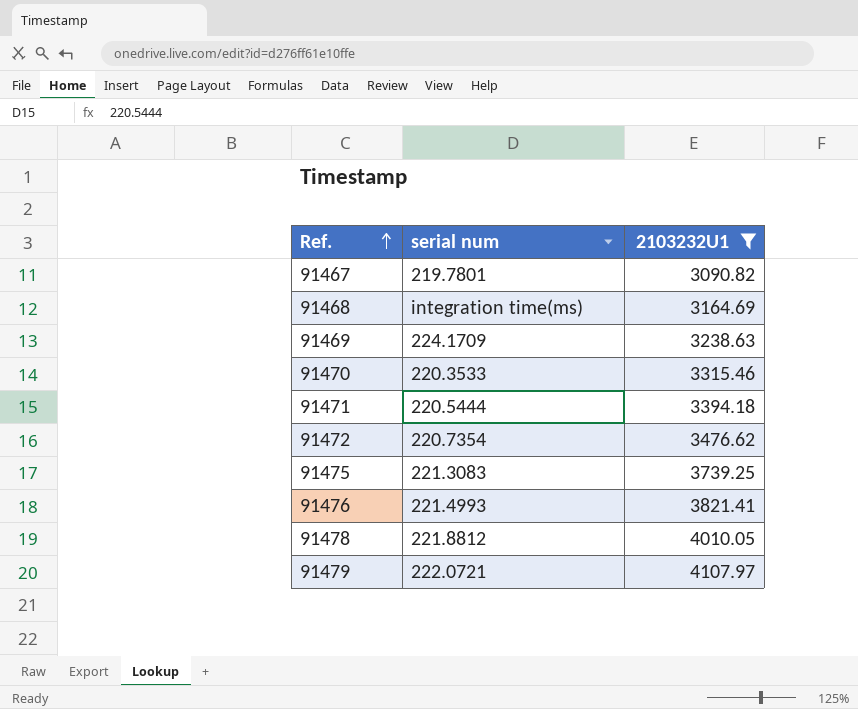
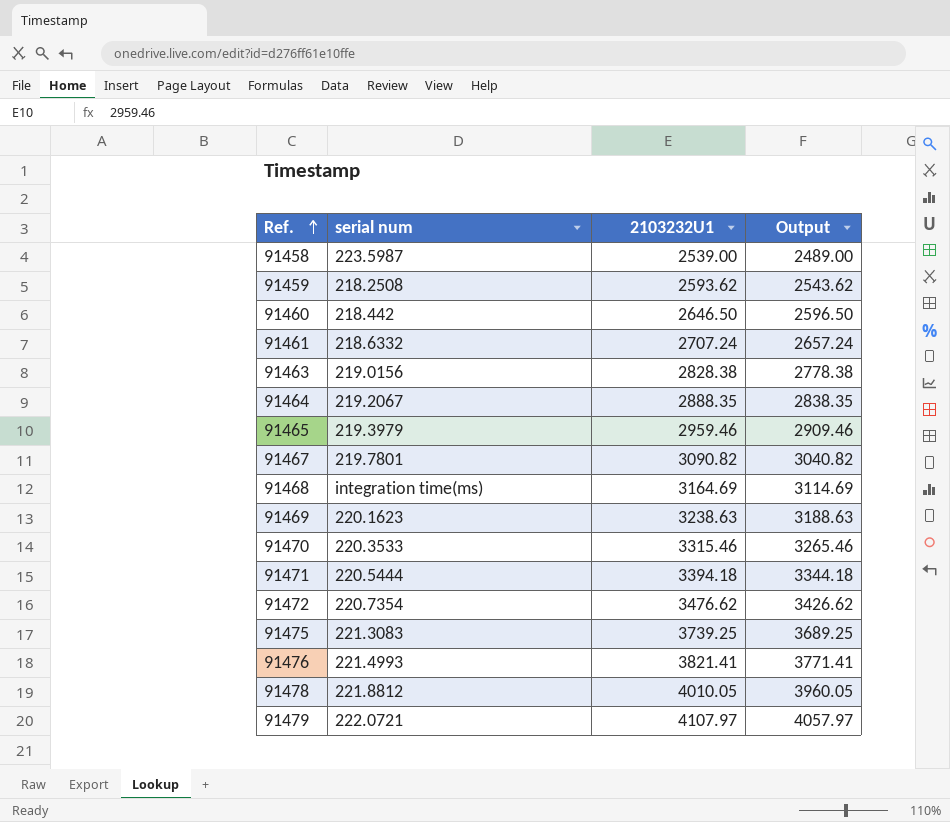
filter: 2103232U1 >= 3090.82 -> none
column Output | formula: none -> [2103232U1] - 50
91469 | serial num: 224.1709 -> 220.1623

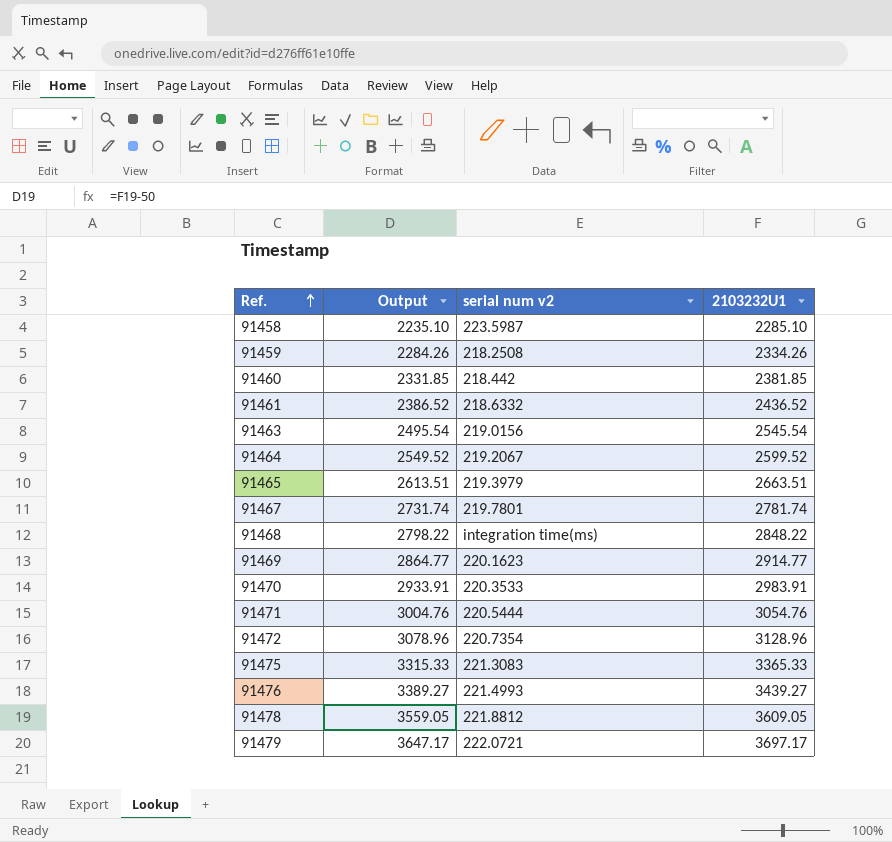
column Output | position: 4 -> 2
column name: serial num -> serial num v2
91458 | Output: 2489.00 -> 2235.10
91458 | 2103232U1: 2539.00 -> 2285.10
91459 | Output: 2543.62 -> 2284.26
91459 | 2103232U1: 2593.62 -> 2334.26
91460 | Output: 2596.50 -> 2331.85
91460 | 2103232U1: 2646.50 -> 2381.85
91461 | Output: 2657.24 -> 2386.52
91461 | 2103232U1: 2707.24 -> 2436.52
91463 | Output: 2778.38 -> 2495.54
91463 | 2103232U1: 2828.38 -> 2545.54
91464 | Output: 2838.35 -> 2549.52
91464 | 2103232U1: 2888.35 -> 2599.52
91465 | Output: 2909.46 -> 2613.51
91465 | 2103232U1: 2959.46 -> 2663.51
91467 | Output: 3040.82 -> 2731.74
91467 | 2103232U1: 3090.82 -> 2781.74
91468 | Output: 3114.69 -> 2798.22
91468 | 2103232U1: 3164.69 -> 2848.22
91469 | Output: 3188.63 -> 2864.77
91469 | 2103232U1: 3238.63 -> 2914.77
91470 | Output: 3265.46 -> 2933.91
91470 | 2103232U1: 3315.46 -> 2983.91
91471 | Output: 3344.18 -> 3004.76
91471 | 2103232U1: 3394.18 -> 3054.76
91472 | Output: 3426.62 -> 3078.96
91472 | 2103232U1: 3476.62 -> 3128.96
91475 | Output: 3689.25 -> 3315.33
91475 | 2103232U1: 3739.25 -> 3365.33
91476 | Output: 3771.41 -> 3389.27
91476 | 2103232U1: 3821.41 -> 3439.27
91478 | Output: 3960.05 -> 3559.05
91478 | 2103232U1: 4010.05 -> 3609.05
91479 | Output: 4057.97 -> 3647.17
91479 | 2103232U1: 4107.97 -> 3697.17

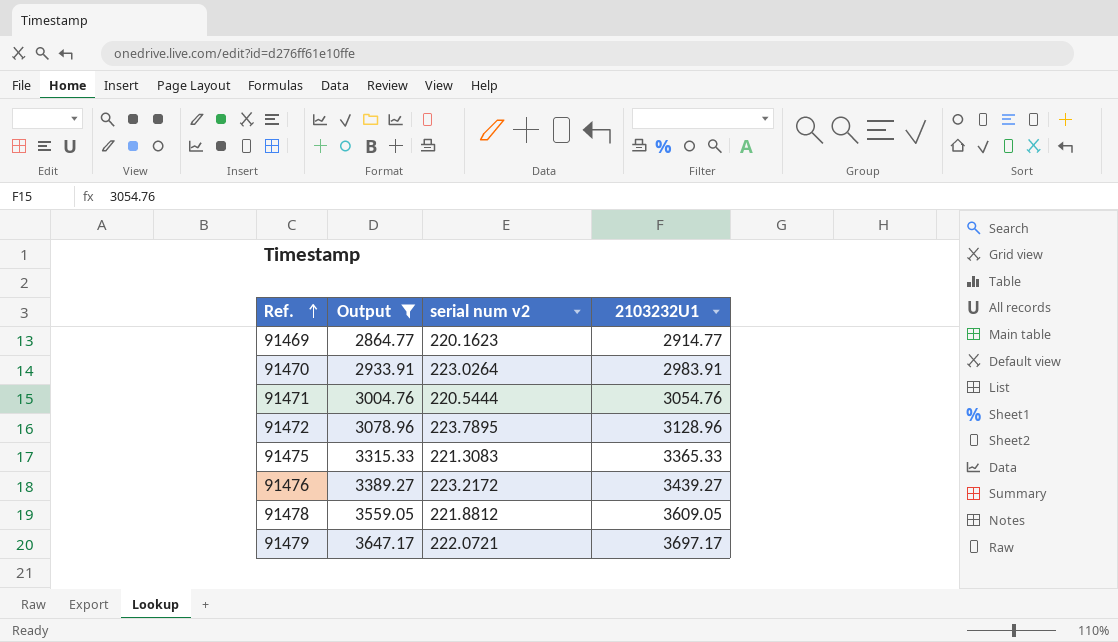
filter: none -> Output >= 2864.77
91470 | serial num v2: 220.3533 -> 223.0264
91472 | serial num v2: 220.7354 -> 223.7895
91476 | serial num v2: 221.4993 -> 223.2172

